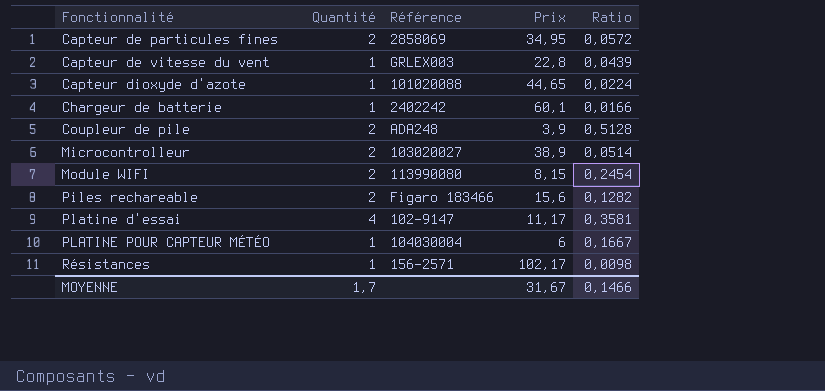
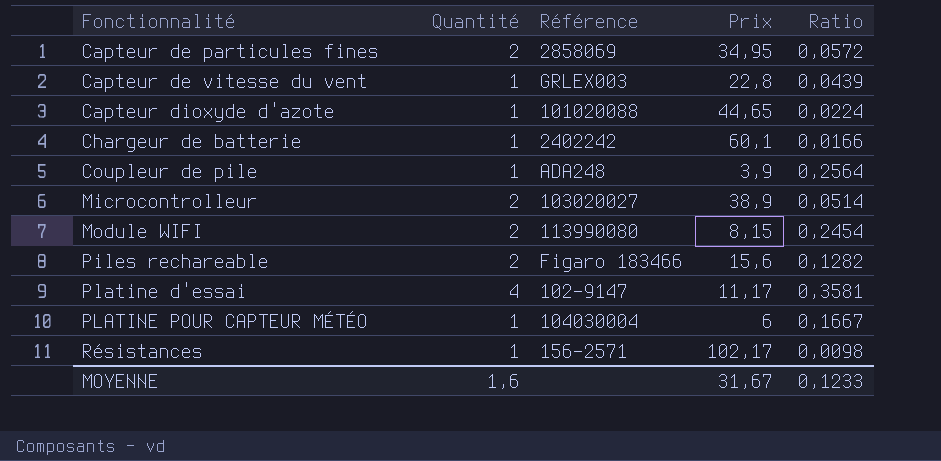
Coupleur de pile | Quantité: 2 -> 1
Coupleur de pile | Ratio: 0,5128 -> 0,2564
MOYENNE | Quantité: 1,7 -> 1,6
MOYENNE | Ratio: 0,1466 -> 0,1233

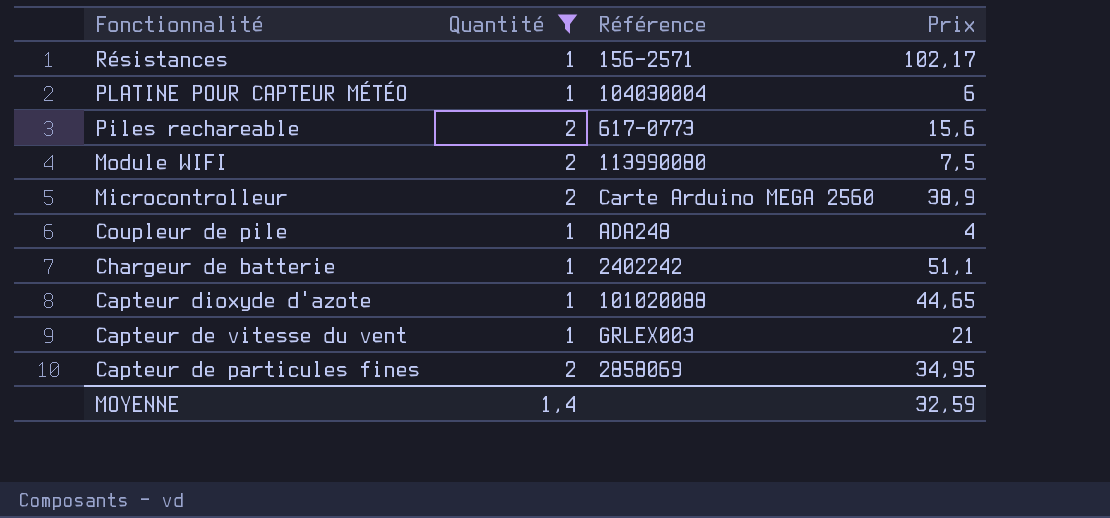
filter: none -> Quantité != 4
row order: Fonctionnalité ascending -> Fonctionnalité descending
column Ratio | formula: [Quantité] / [Prix] -> none
Piles rechareable | Référence: Figaro 183466 -> 617-0773
Module WIFI | Prix: 8,15 -> 7,5
Microcontrolleur | Référence: 103020027 -> Carte Arduino MEGA 2560
Coupleur de pile | Prix: 3,9 -> 4
Chargeur de batterie | Prix: 60,1 -> 51,1
Capteur de vitesse du vent | Prix: 22,8 -> 21
MOYENNE | Quantité: 1,6 -> 1,4
MOYENNE | Prix: 31,67 -> 32,59

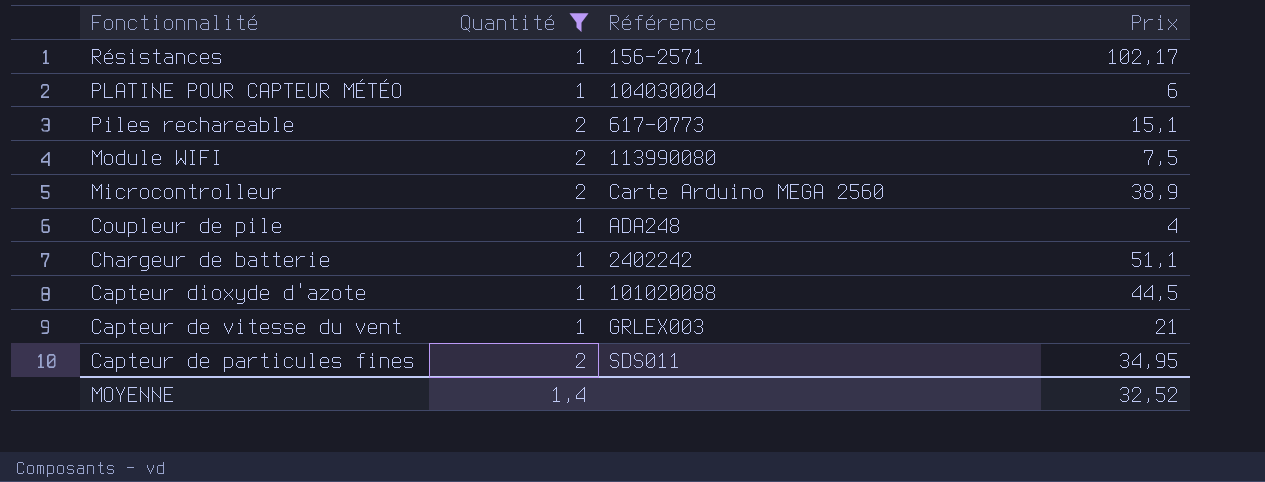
Piles rechareable | Prix: 15,6 -> 15,1
Capteur dioxyde d'azote | Prix: 44,65 -> 44,5
Capteur de particules fines | Référence: 2858069 -> SDS011
MOYENNE | Prix: 32,59 -> 32,52

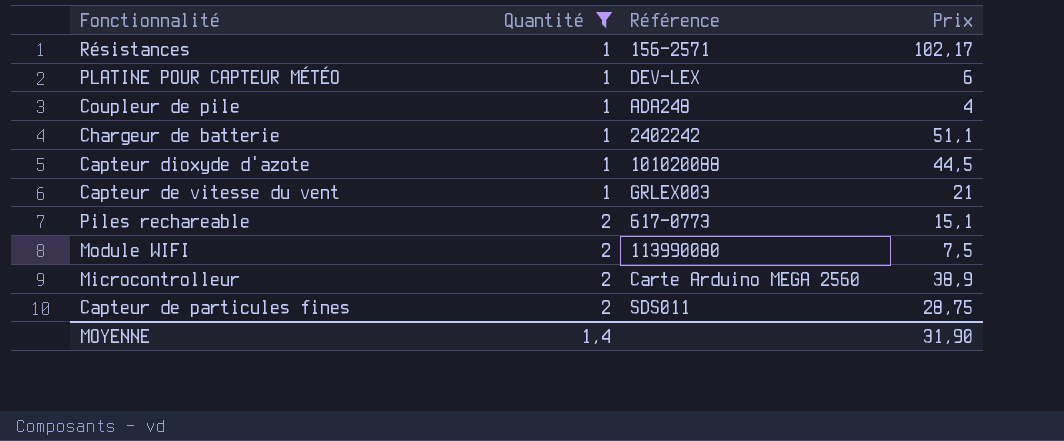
row order: Fonctionnalité descending -> Quantité ascending
PLATINE POUR CAPTEUR MÉTÉO | Référence: 104030004 -> DEV-LEX
Capteur de particules fines | Prix: 34,95 -> 28,75
MOYENNE | Prix: 32,52 -> 31,90

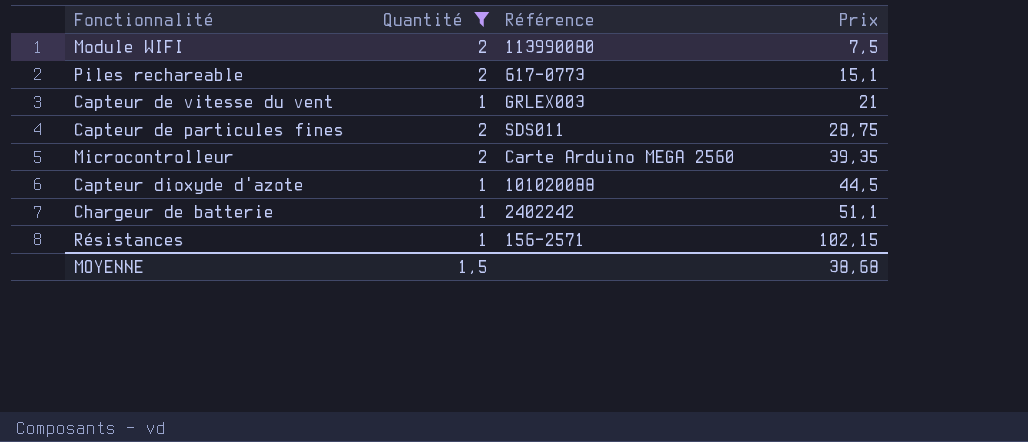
row order: Quantité ascending -> Prix ascending
row PLATINE POUR CAPTEUR MÉTÉO: 1 | DEV-LEX | 6 -> none
row Coupleur de pile: 1 | ADA248 | 4 -> none
Microcontrolleur | Prix: 38,9 -> 39,35
Résistances | Prix: 102,17 -> 102,15
MOYENNE | Quantité: 1,4 -> 1,5
MOYENNE | Prix: 31,90 -> 38,68

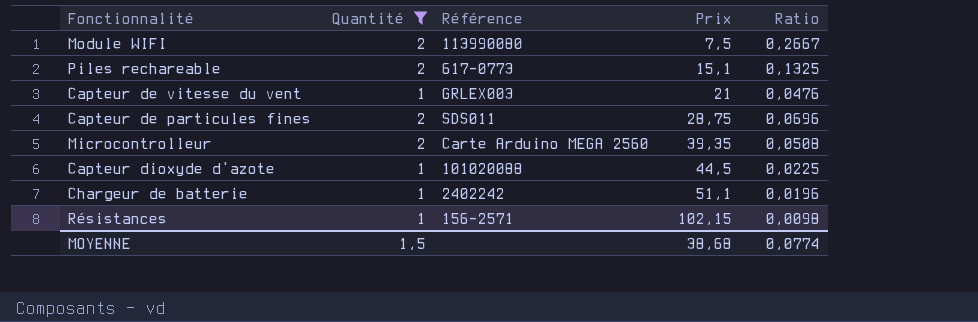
column Ratio | formula: none -> [Quantité] / [Prix]

